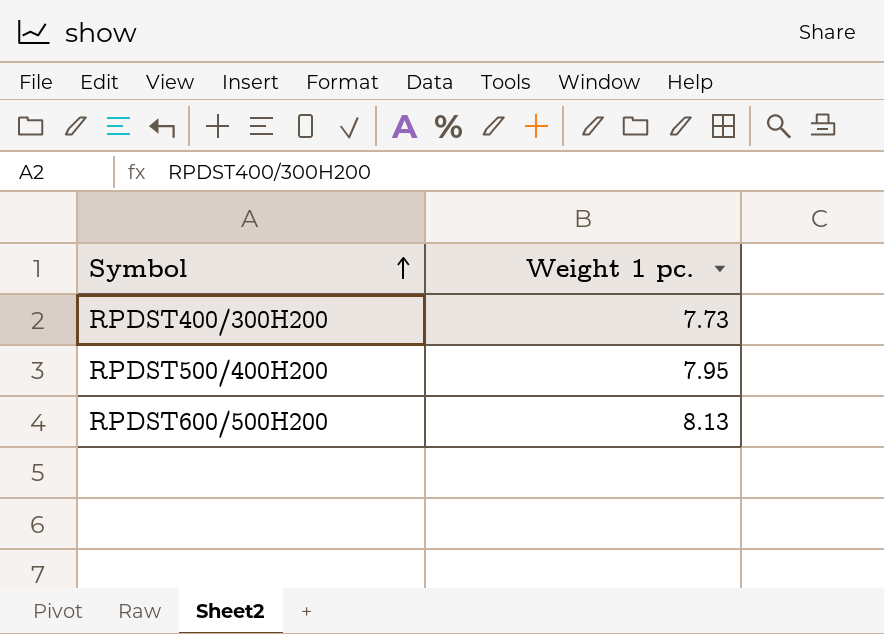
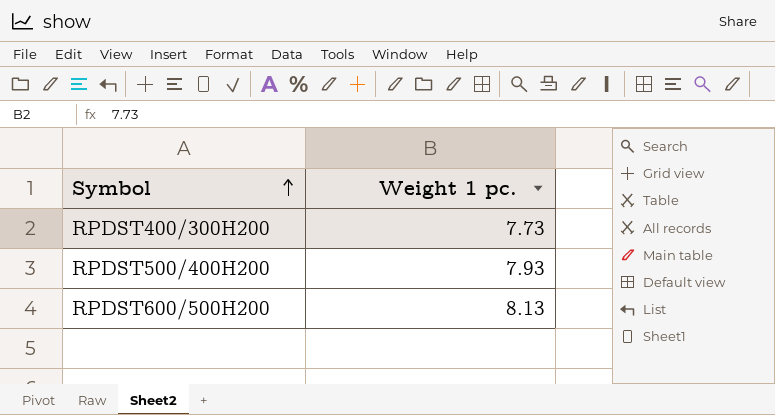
RPDST500/400H200 | Weight 1 pc.: 7.95 -> 7.93

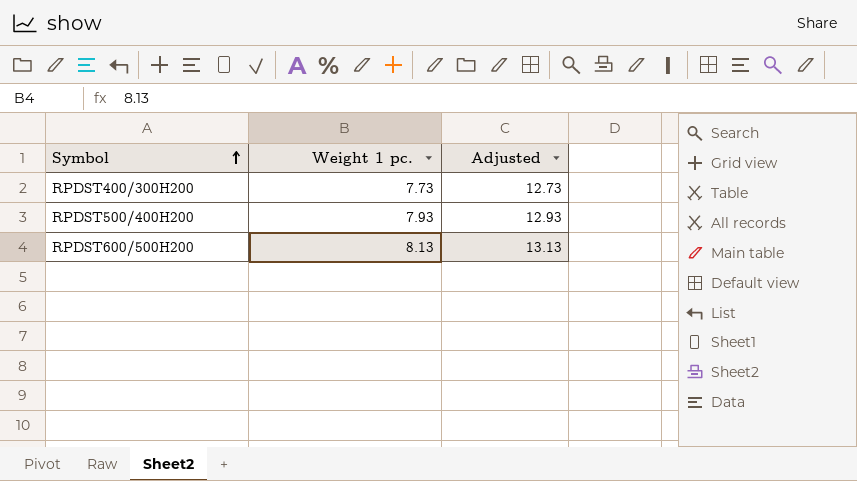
column Adjusted | formula: none -> [Weight 1 pc.] + 5

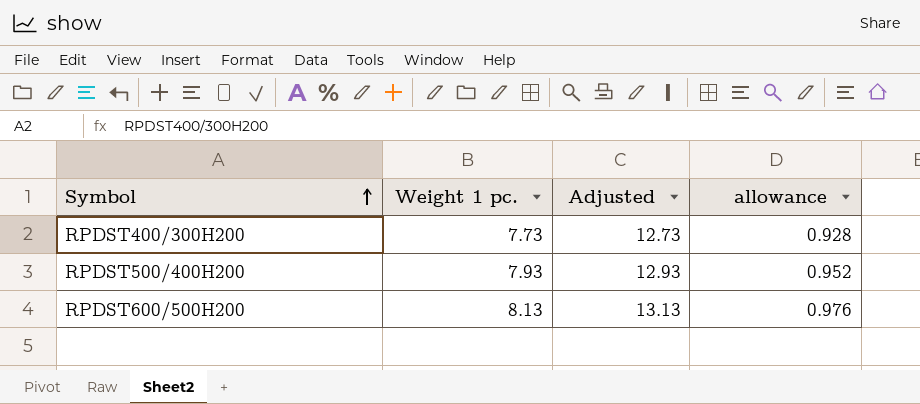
column allowance | formula: none -> [Weight 1 pc.] * 0.12

